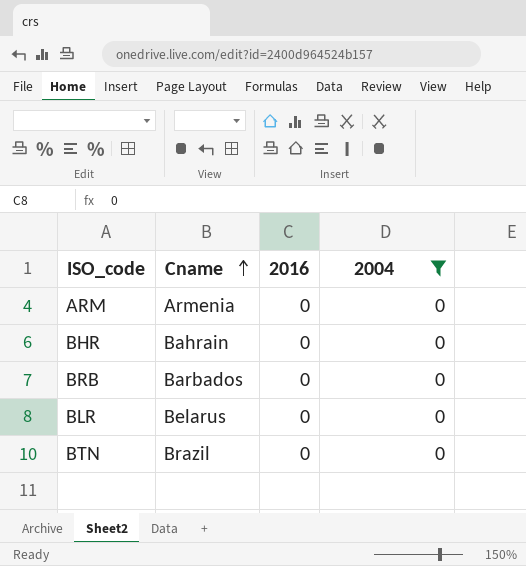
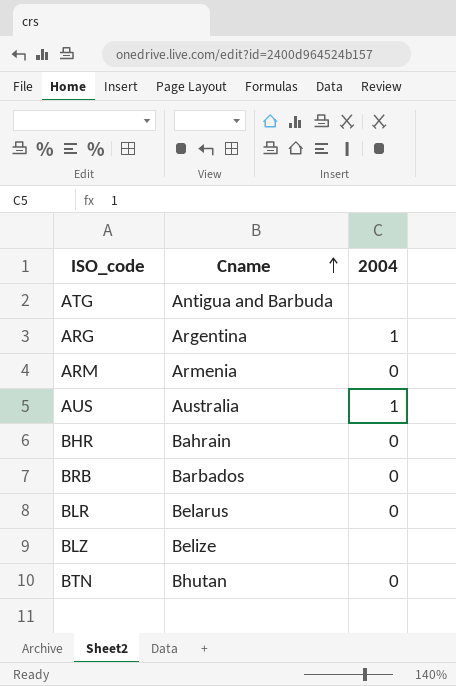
filter: 2004 = 0 -> none
column 2016 | position: 3 -> none
BTN | Cname: Brazil -> Bhutan

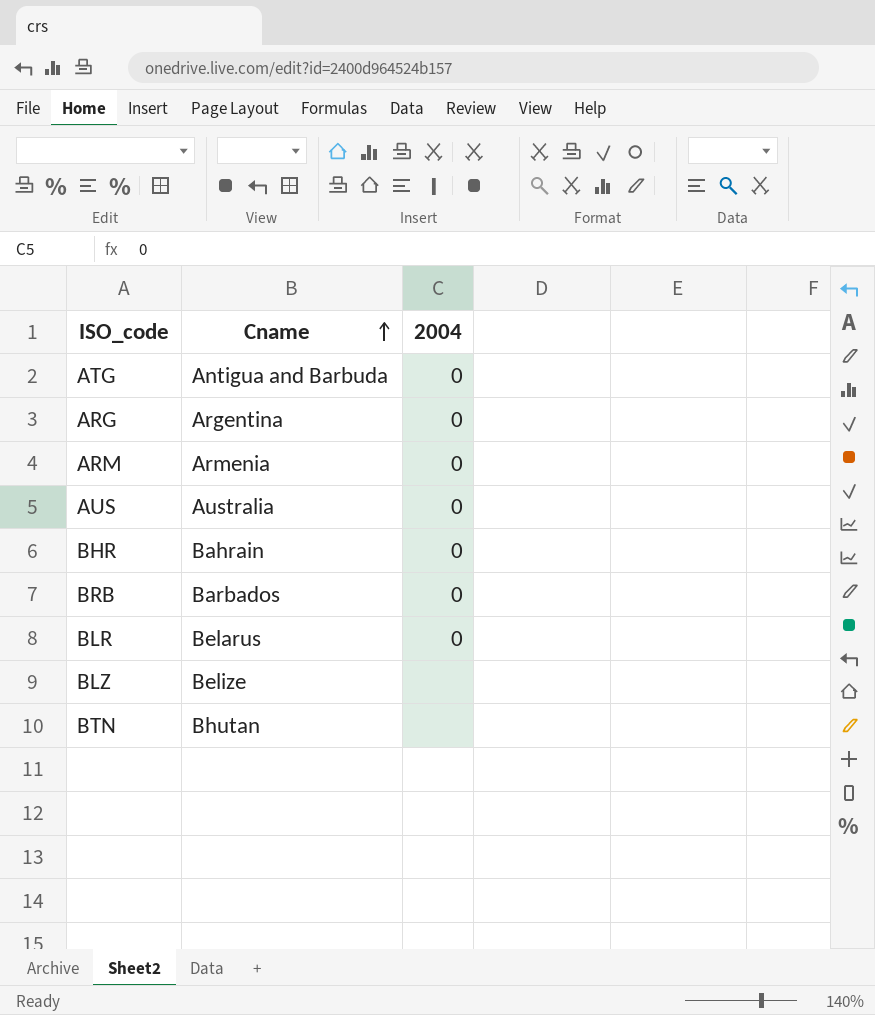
ATG | 2004: none -> 0
ARG | 2004: 1 -> 0
AUS | 2004: 1 -> 0
BTN | 2004: 0 -> none

